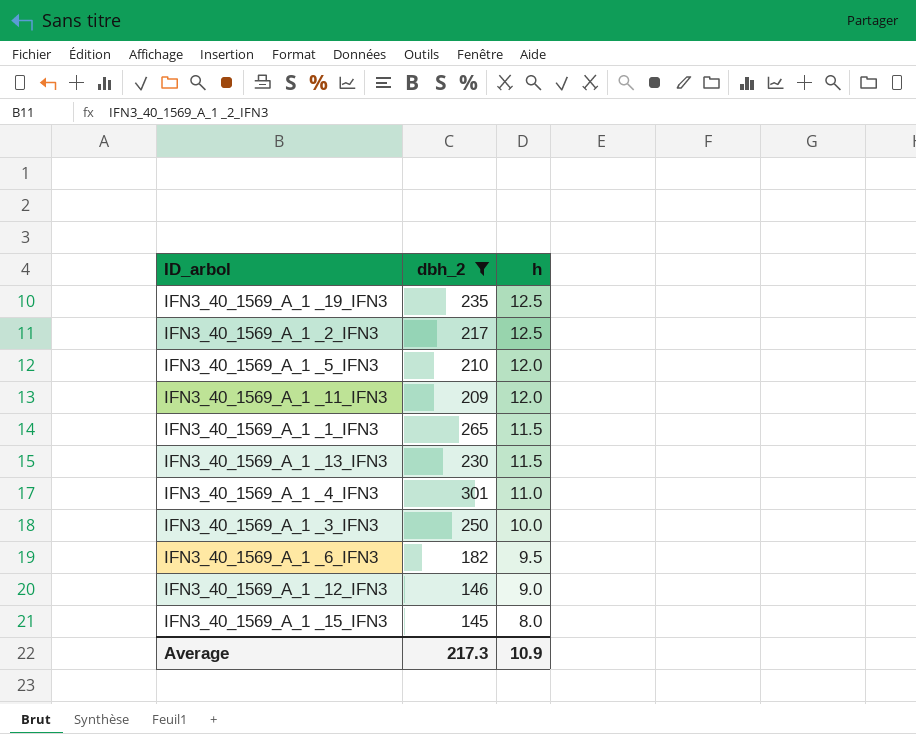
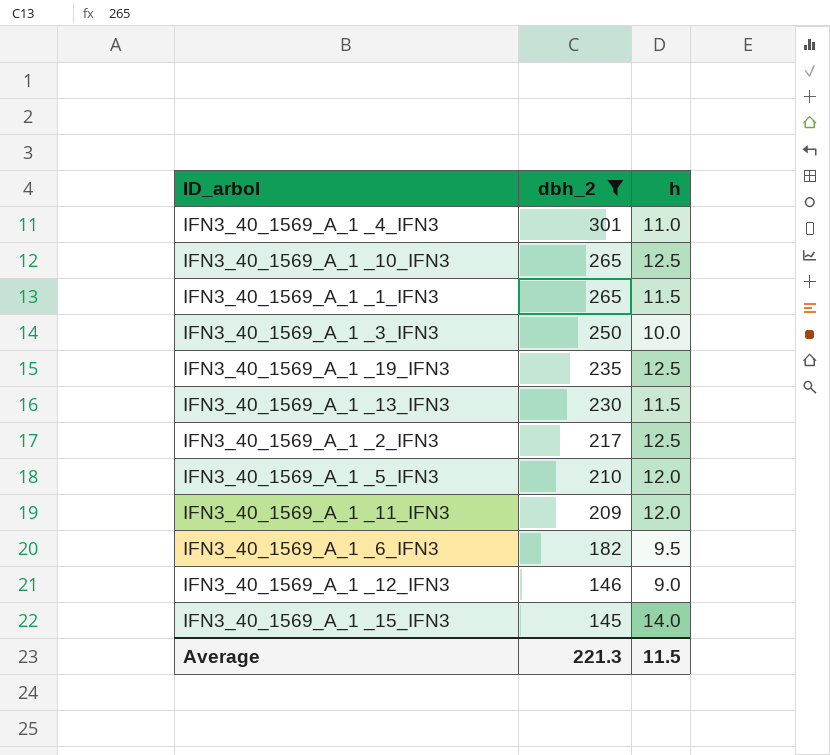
row order: h descending -> dbh_2 descending
row IFN3_40_1569_A_1 _10_IFN3: none -> 265 | 12.5
IFN3_40_1569_A_1 _15_IFN3 | h: 8.0 -> 14.0
Average | dbh_2: 217.3 -> 221.3
Average | h: 10.9 -> 11.5

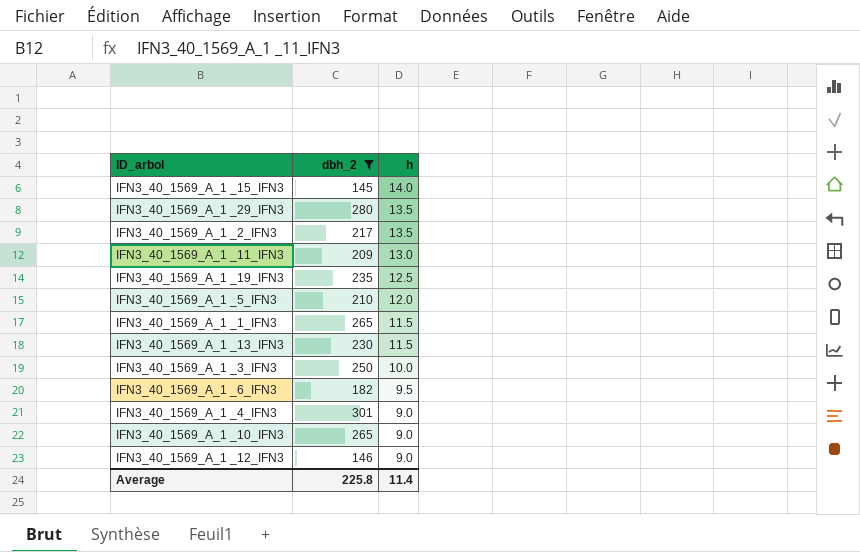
row order: dbh_2 descending -> h descending
row IFN3_40_1569_A_1 _29_IFN3: none -> 280 | 13.5
IFN3_40_1569_A_1 _2_IFN3 | h: 12.5 -> 13.5
IFN3_40_1569_A_1 _11_IFN3 | h: 12.0 -> 13.0
IFN3_40_1569_A_1 _4_IFN3 | h: 11.0 -> 9.0
IFN3_40_1569_A_1 _10_IFN3 | h: 12.5 -> 9.0
Average | dbh_2: 221.3 -> 225.8
Average | h: 11.5 -> 11.4

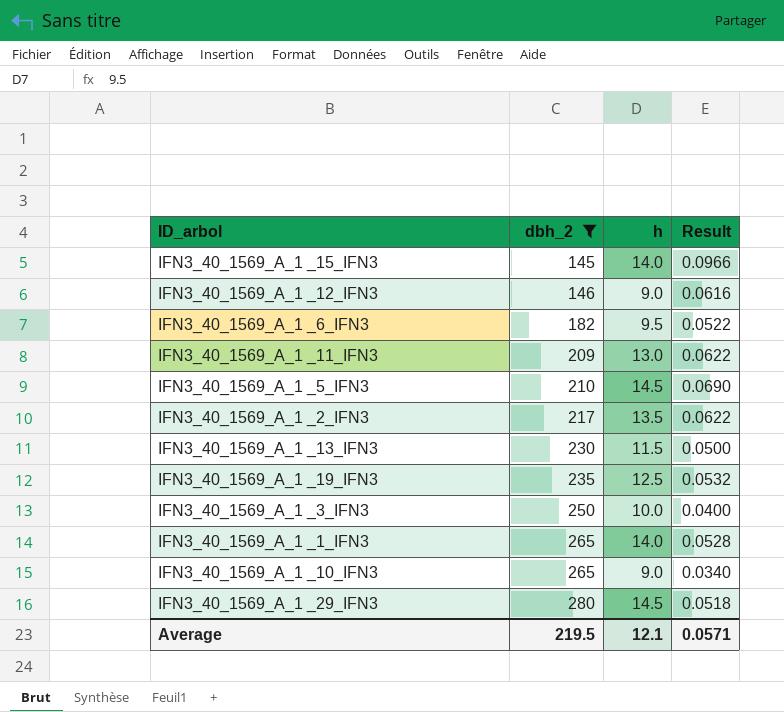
row order: h descending -> dbh_2 ascending
column Result | formula: none -> [h] / [dbh_2]
row IFN3_40_1569_A_1 _4_IFN3: 301 | 9.0 -> none
IFN3_40_1569_A_1 _5_IFN3 | h: 12.0 -> 14.5
IFN3_40_1569_A_1 _1_IFN3 | h: 11.5 -> 14.0
IFN3_40_1569_A_1 _29_IFN3 | h: 13.5 -> 14.5
Average | dbh_2: 225.8 -> 219.5
Average | h: 11.4 -> 12.1

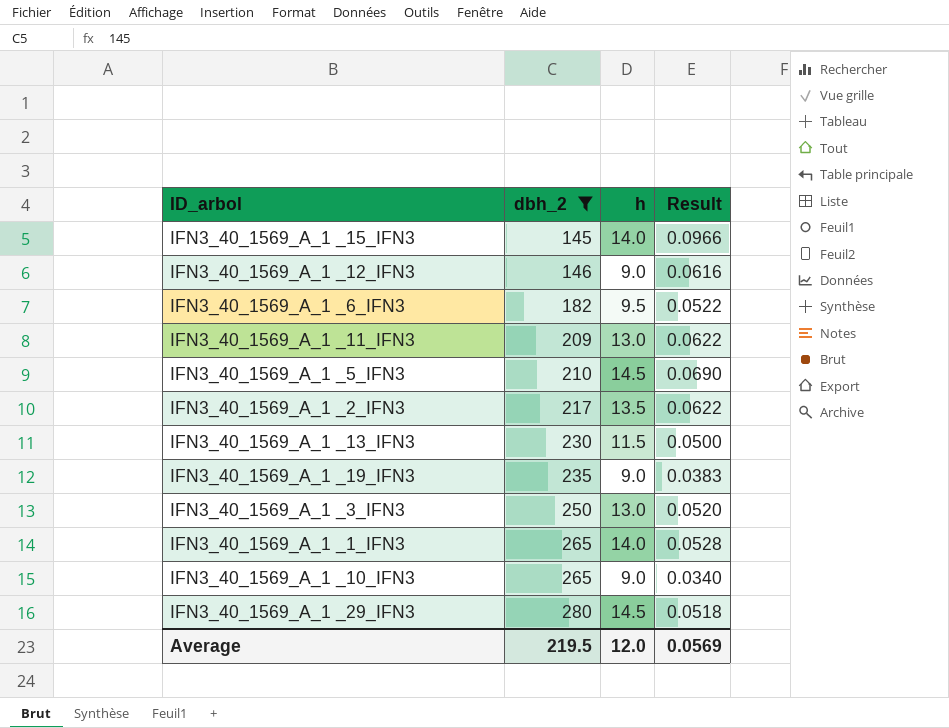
IFN3_40_1569_A_1 _19_IFN3 | h: 12.5 -> 9.0
IFN3_40_1569_A_1 _19_IFN3 | Result: 0.0532 -> 0.0383
IFN3_40_1569_A_1 _3_IFN3 | h: 10.0 -> 13.0
IFN3_40_1569_A_1 _3_IFN3 | Result: 0.0400 -> 0.0520
Average | h: 12.1 -> 12.0
Average | Result: 0.0571 -> 0.0569

